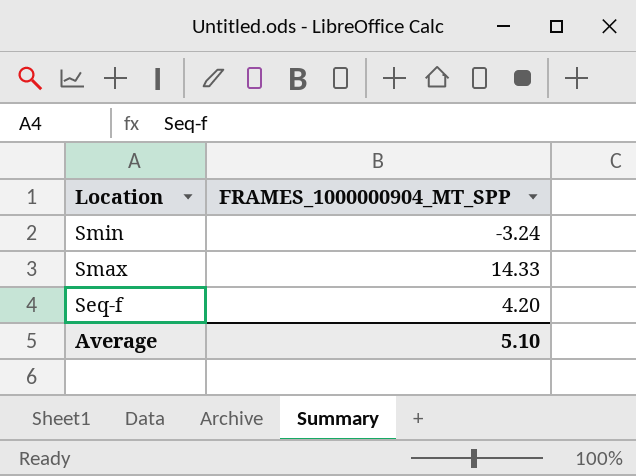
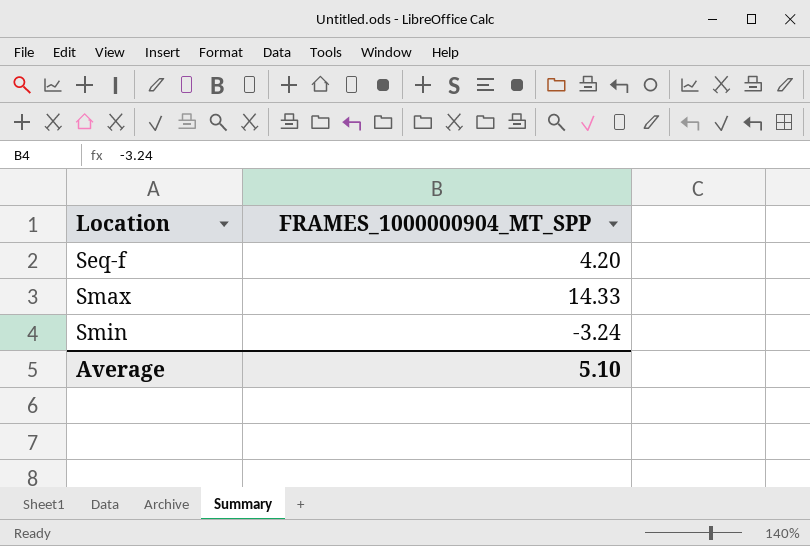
row order: Location descending -> Location ascending

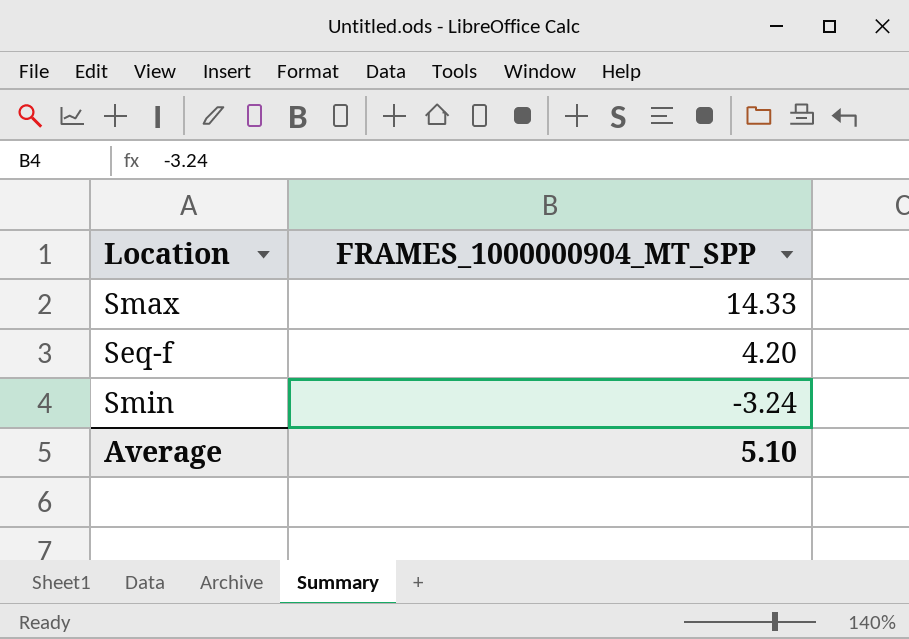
row order: Location ascending -> FRAMES_1000000904_MT_SPP descending

